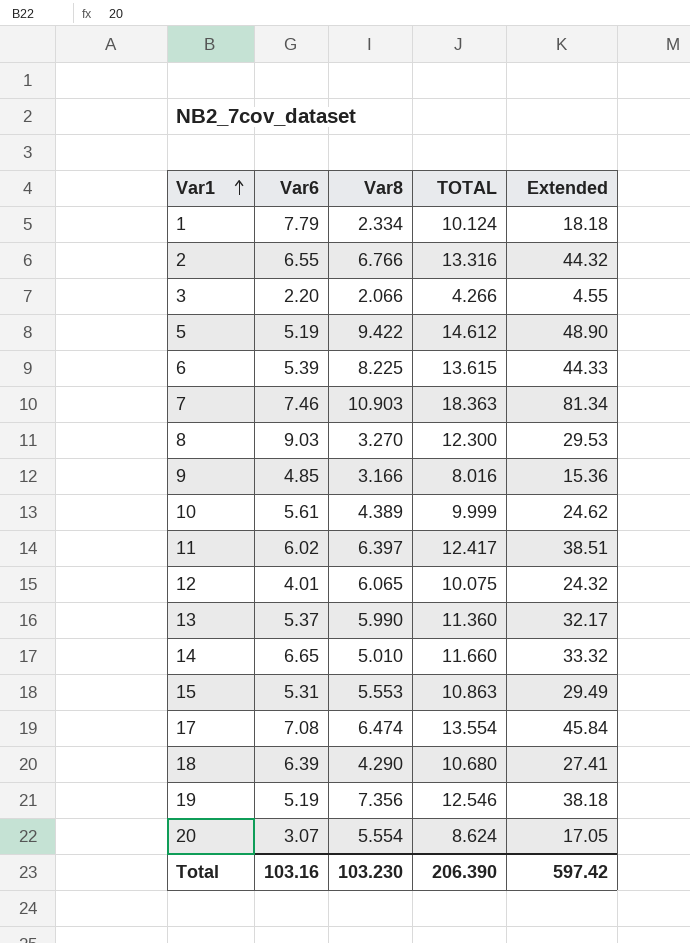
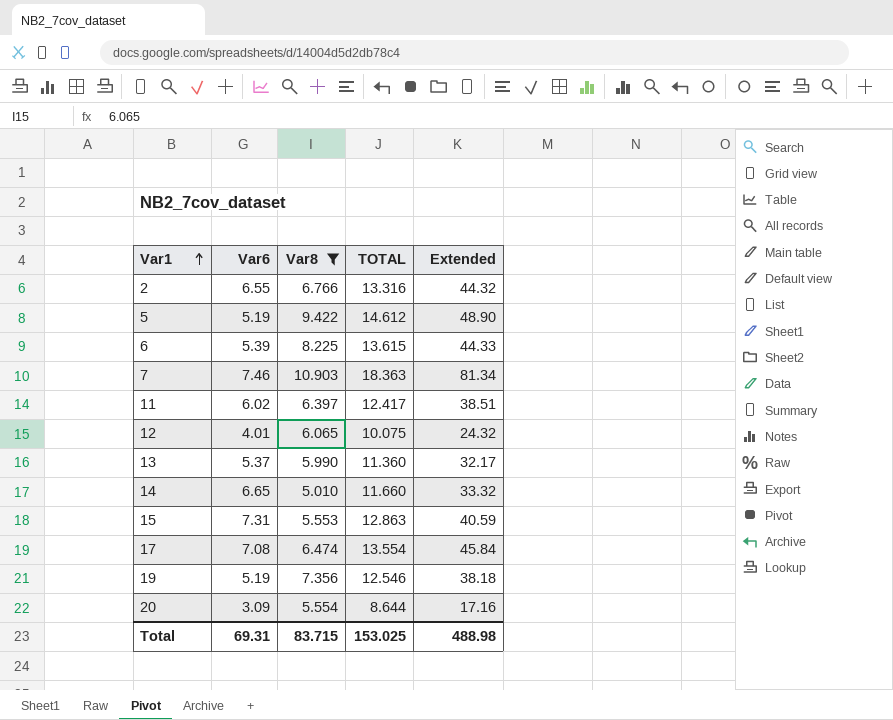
filter: none -> Var8 >= 5.010
15 | Var6: 5.31 -> 7.31
15 | TOTAL: 10.863 -> 12.863
15 | Extended: 29.49 -> 40.59
20 | Var6: 3.07 -> 3.09
20 | TOTAL: 8.624 -> 8.644
20 | Extended: 17.05 -> 17.16
Total | Var6: 103.16 -> 69.31
Total | Var8: 103.230 -> 83.715
Total | TOTAL: 206.390 -> 153.025
Total | Extended: 597.42 -> 488.98

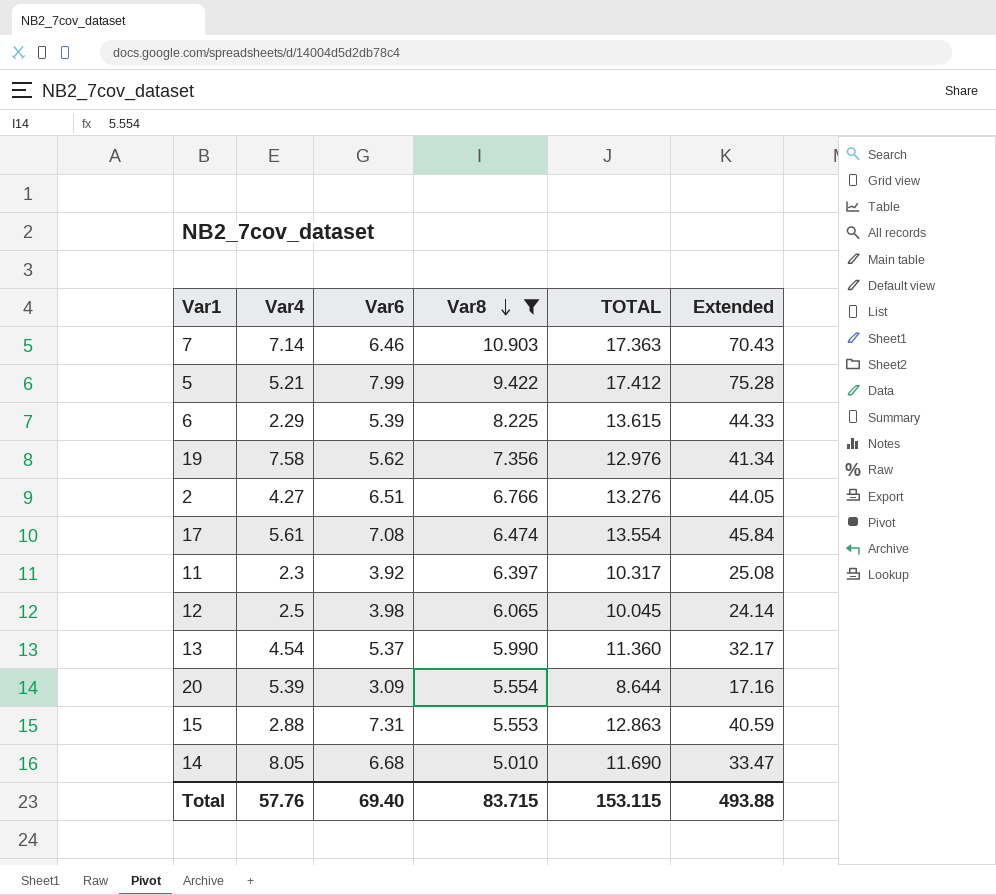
row order: Var1 ascending -> Var8 descending
column Var4 | position: none -> 2
7 | Var6: 7.46 -> 6.46
7 | TOTAL: 18.363 -> 17.363
7 | Extended: 81.34 -> 70.43
5 | Var6: 5.19 -> 7.99
5 | TOTAL: 14.612 -> 17.412
5 | Extended: 48.90 -> 75.28
19 | Var6: 5.19 -> 5.62
19 | TOTAL: 12.546 -> 12.976
19 | Extended: 38.18 -> 41.34
2 | Var6: 6.55 -> 6.51
2 | TOTAL: 13.316 -> 13.276
2 | Extended: 44.32 -> 44.05
11 | Var6: 6.02 -> 3.92
11 | TOTAL: 12.417 -> 10.317
11 | Extended: 38.51 -> 25.08
12 | Var6: 4.01 -> 3.98
12 | TOTAL: 10.075 -> 10.045
12 | Extended: 24.32 -> 24.14
14 | Var6: 6.65 -> 6.68
14 | TOTAL: 11.660 -> 11.690
14 | Extended: 33.32 -> 33.47
Total | Var6: 69.31 -> 69.40
Total | TOTAL: 153.025 -> 153.115
Total | Extended: 488.98 -> 493.88

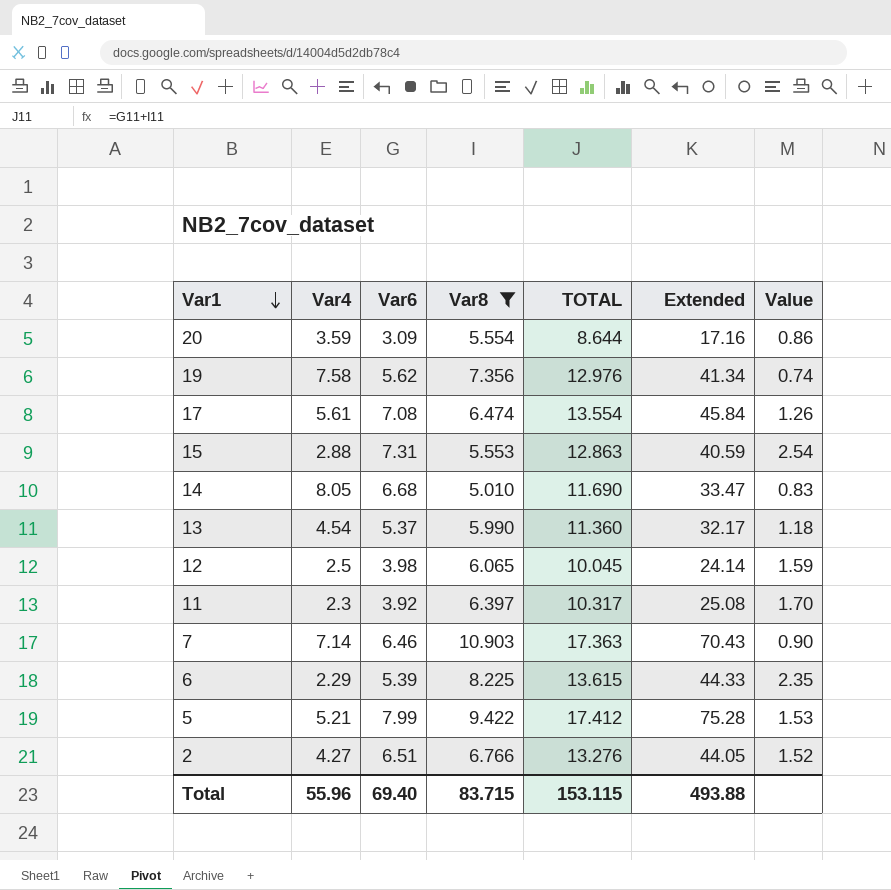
row order: Var8 descending -> Var1 descending
column Value | formula: none -> [Var6] / [Var4]
20 | Var4: 5.39 -> 3.59
Total | Var4: 57.76 -> 55.96

